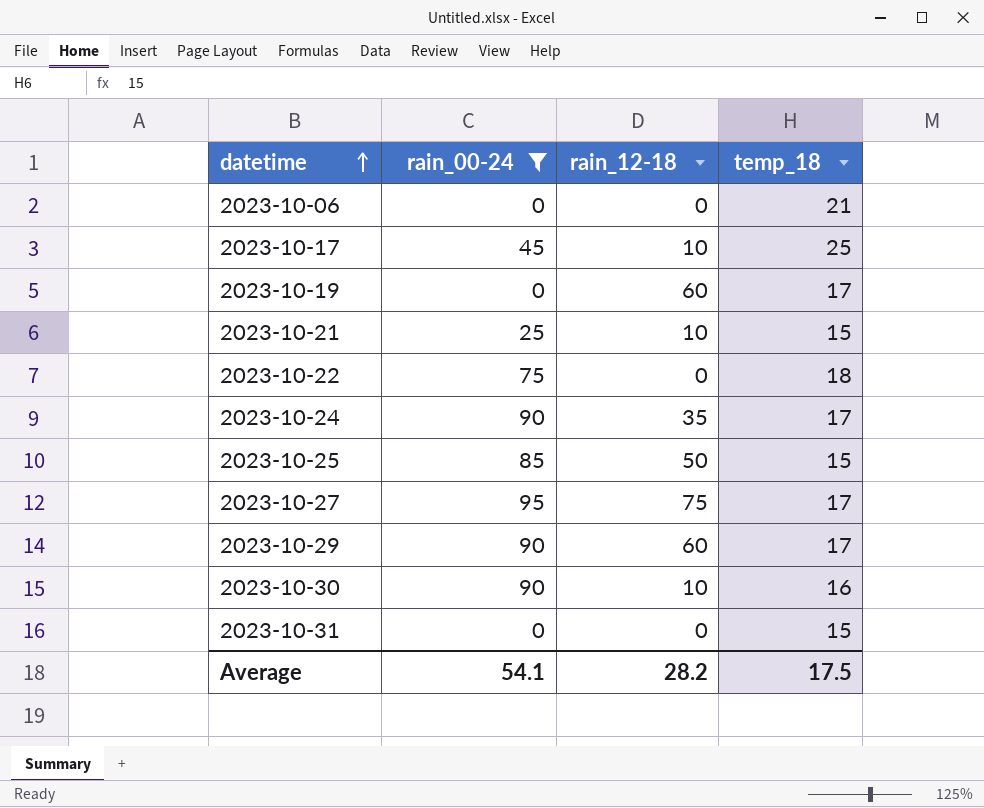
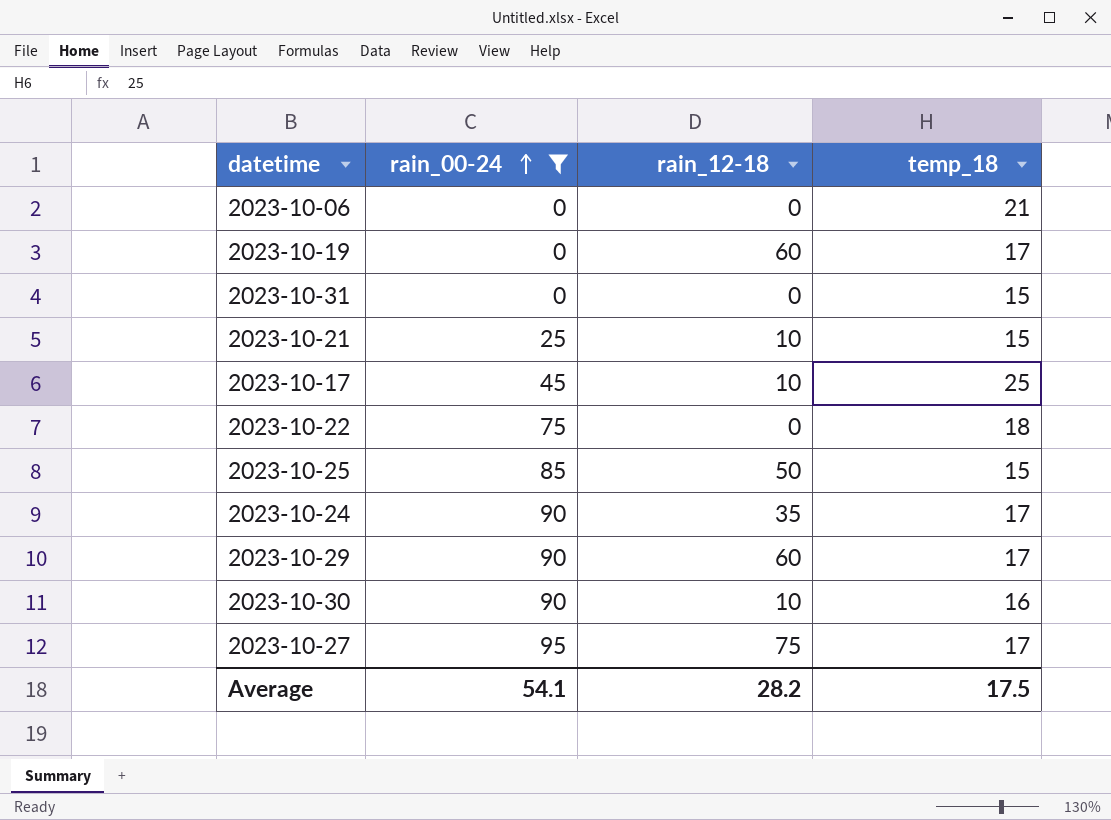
row order: datetime ascending -> rain_00-24 ascending

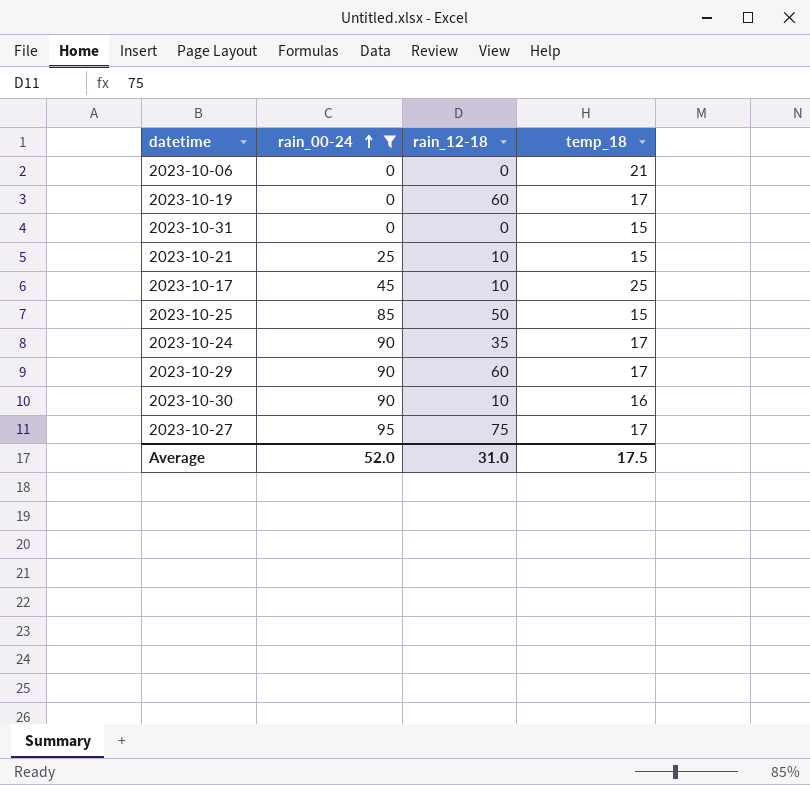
row 2023-10-22: 75 | 0 | 18 -> none
Average | rain_00-24: 54.1 -> 52.0
Average | rain_12-18: 28.2 -> 31.0

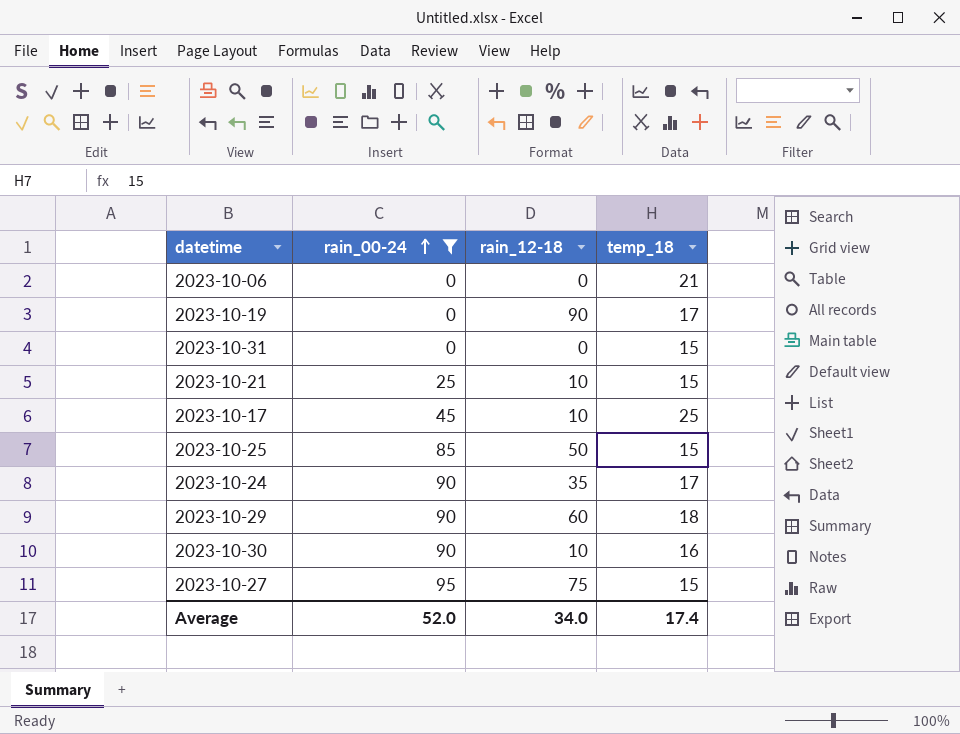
2023-10-19 | rain_12-18: 60 -> 90
2023-10-29 | temp_18: 17 -> 18
2023-10-27 | temp_18: 17 -> 15
Average | rain_12-18: 31.0 -> 34.0
Average | temp_18: 17.5 -> 17.4

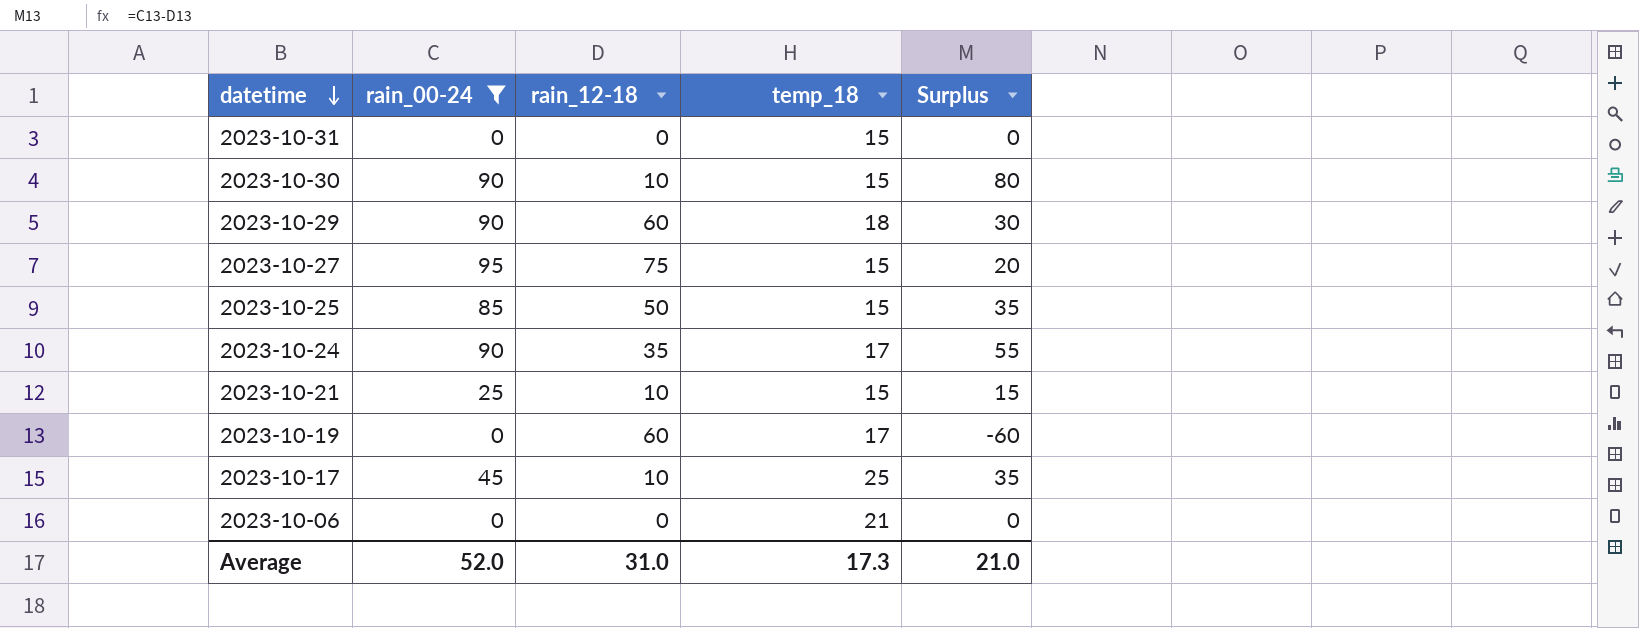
row order: rain_00-24 ascending -> datetime descending
column Surplus | formula: none -> [rain_00-24] - [rain_12-18]
2023-10-30 | temp_18: 16 -> 15
2023-10-19 | rain_12-18: 90 -> 60
Average | rain_12-18: 34.0 -> 31.0
Average | temp_18: 17.4 -> 17.3

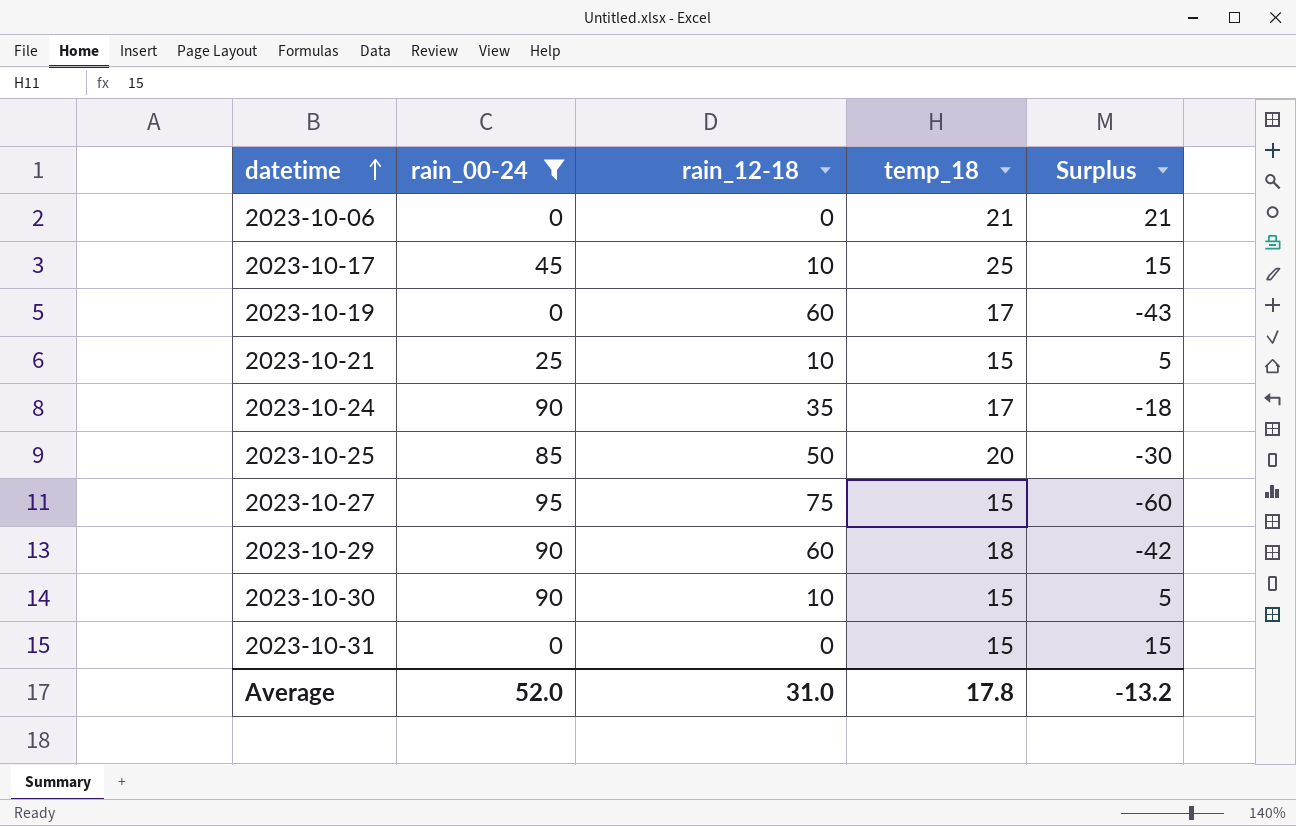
row order: datetime descending -> datetime ascending
column Surplus | formula: [rain_00-24] - [rain_12-18] -> [temp_18] - [rain_12-18]
2023-10-25 | temp_18: 15 -> 20
Average | temp_18: 17.3 -> 17.8
Average | Surplus: 21.0 -> -13.2

